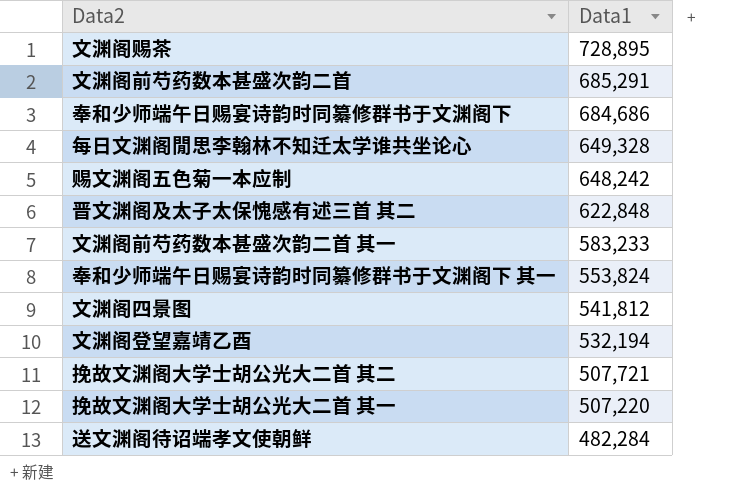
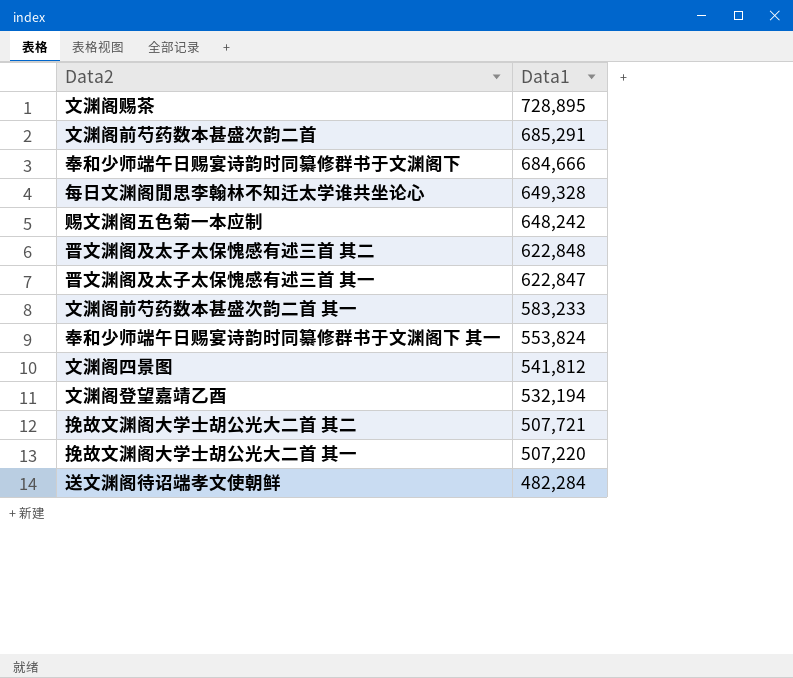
奉和少师端午日赐宴诗韵时同纂修群书于文渊阁下 | Data1: 684,686 -> 684,666
row 晋文渊阁及太子太保愧感有述三首 其一: none -> 622,847

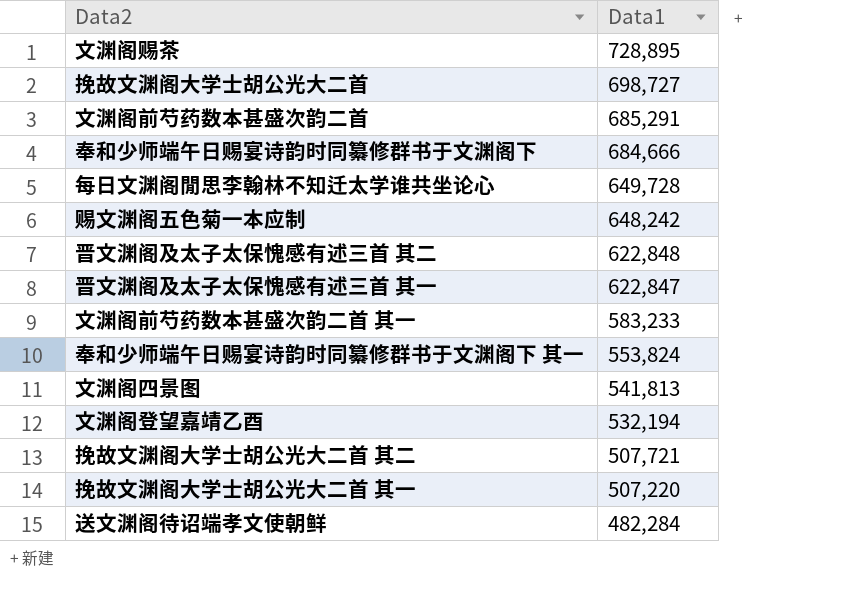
row 挽故文渊阁大学士胡公光大二首: none -> 698,727
每日文渊阁閒思李翰林不知迁太学谁共坐论心 | Data1: 649,328 -> 649,728
文渊阁四景图 | Data1: 541,812 -> 541,813

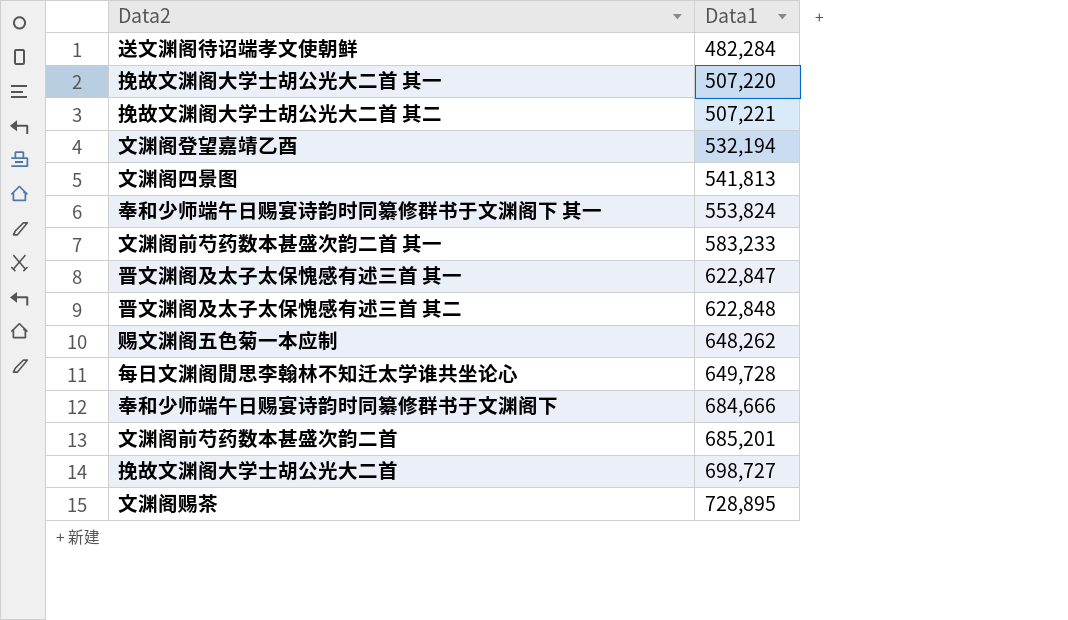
row order: Data1 descending -> Data1 ascending
挽故文渊阁大学士胡公光大二首 其二 | Data1: 507,721 -> 507,221
赐文渊阁五色菊一本应制 | Data1: 648,242 -> 648,262
文渊阁前芍药数本甚盛次韵二首 | Data1: 685,291 -> 685,201

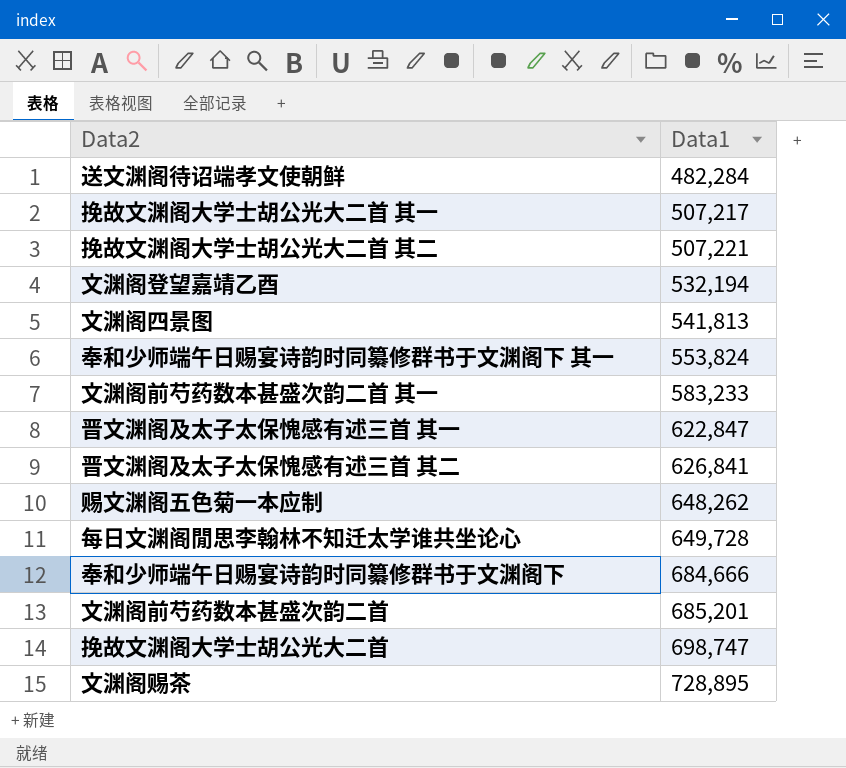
挽故文渊阁大学士胡公光大二首 其一 | Data1: 507,220 -> 507,217
晋文渊阁及太子太保愧感有述三首 其二 | Data1: 622,848 -> 626,841
挽故文渊阁大学士胡公光大二首 | Data1: 698,727 -> 698,747

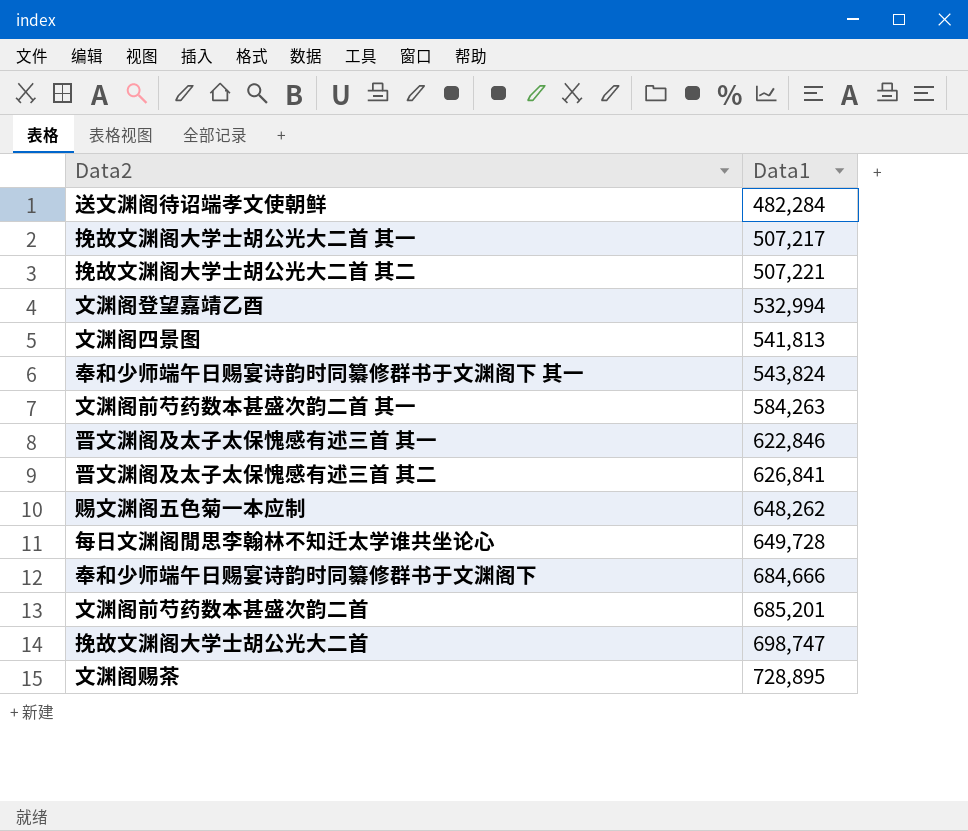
文渊阁登望嘉靖乙酉 | Data1: 532,194 -> 532,994
奉和少师端午日赐宴诗韵时同纂修群书于文渊阁下 其一 | Data1: 553,824 -> 543,824
文渊阁前芍药数本甚盛次韵二首 其一 | Data1: 583,233 -> 584,263
晋文渊阁及太子太保愧感有述三首 其一 | Data1: 622,847 -> 622,846

